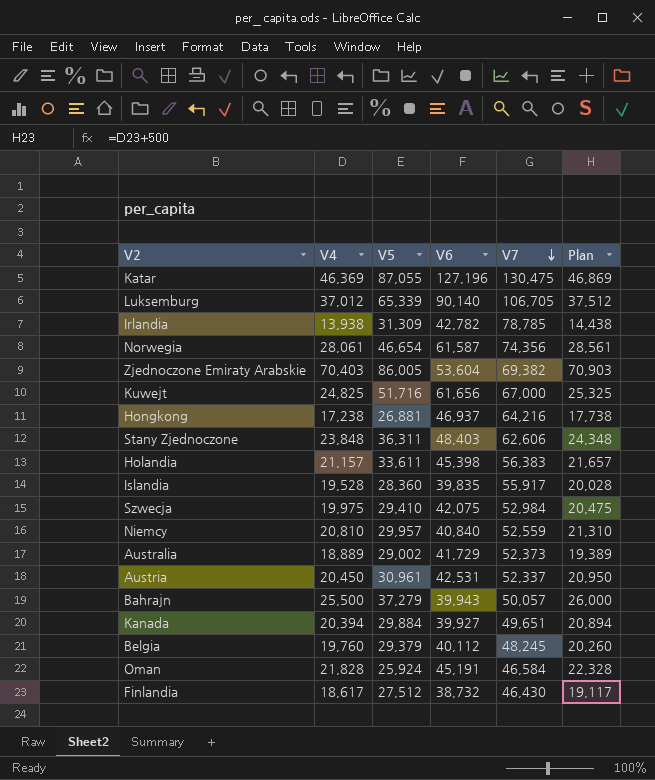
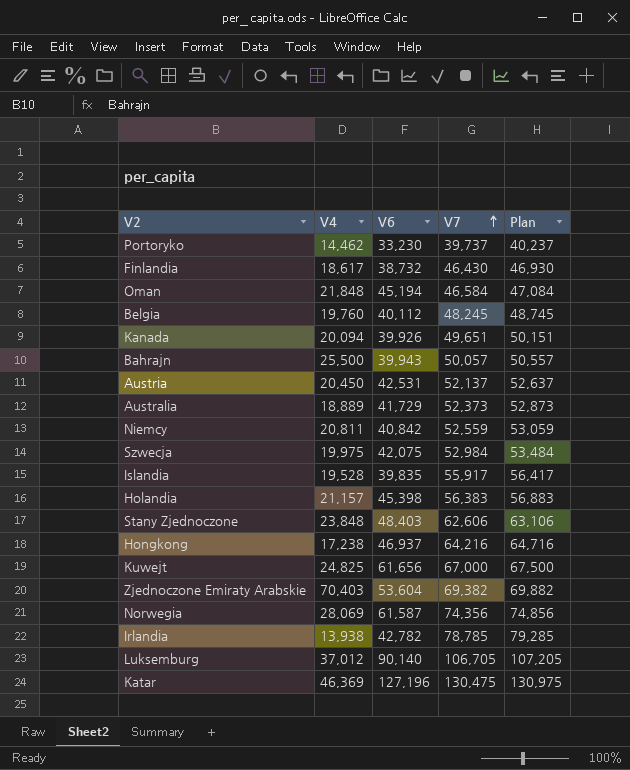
row order: V7 descending -> V7 ascending
column V5 | position: 3 -> none
column Plan | formula: [V4] + 500 -> [V7] + 500
row Portoryko: none -> 14,462 | 33,230 | 39,737 | 40,237
Oman | V4: 21,828 -> 21,848
Oman | V6: 45,191 -> 45,194
Kanada | V4: 20,394 -> 20,094
Kanada | V6: 39,927 -> 39,926
Austria | V7: 52,337 -> 52,137
Niemcy | V4: 20,810 -> 20,811
Niemcy | V6: 40,840 -> 40,842
Norwegia | V4: 28,061 -> 28,069

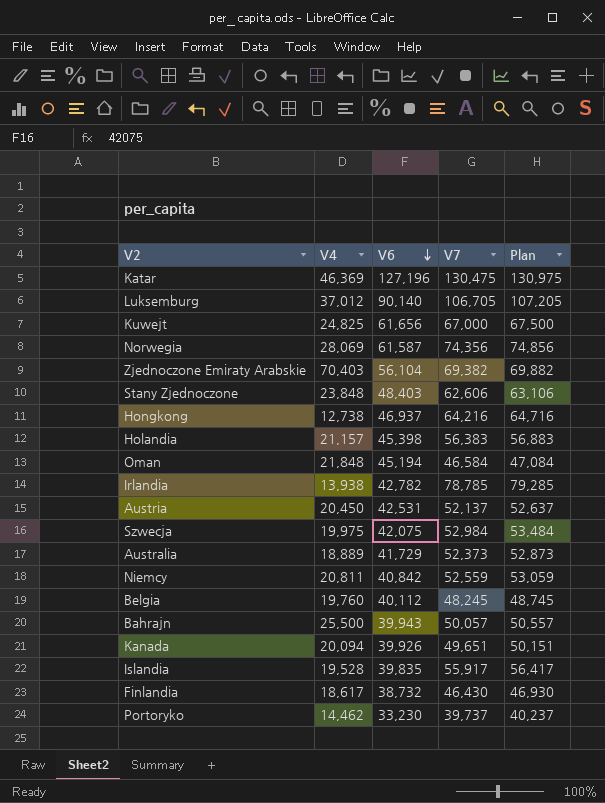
row order: V7 ascending -> V6 descending
Zjednoczone Emiraty Arabskie | V6: 53,604 -> 56,104
Hongkong | V4: 17,238 -> 12,738

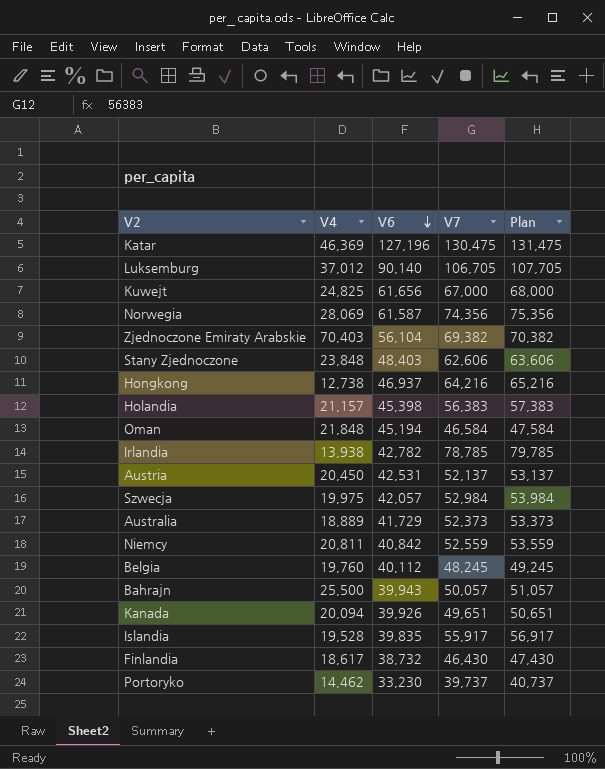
column Plan | formula: [V7] + 500 -> [V7] + 1000
Szwecja | V6: 42,075 -> 42,057

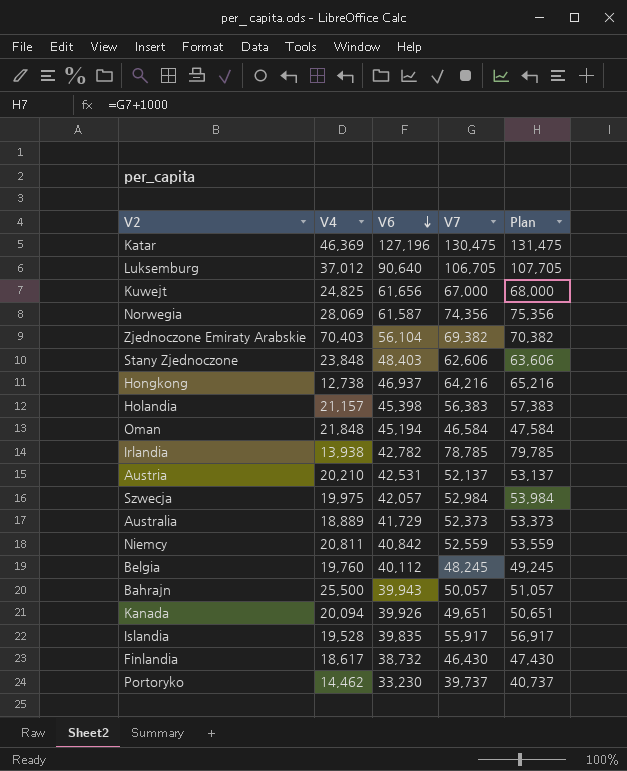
Luksemburg | V6: 90,140 -> 90,640
Austria | V4: 20,450 -> 20,210

